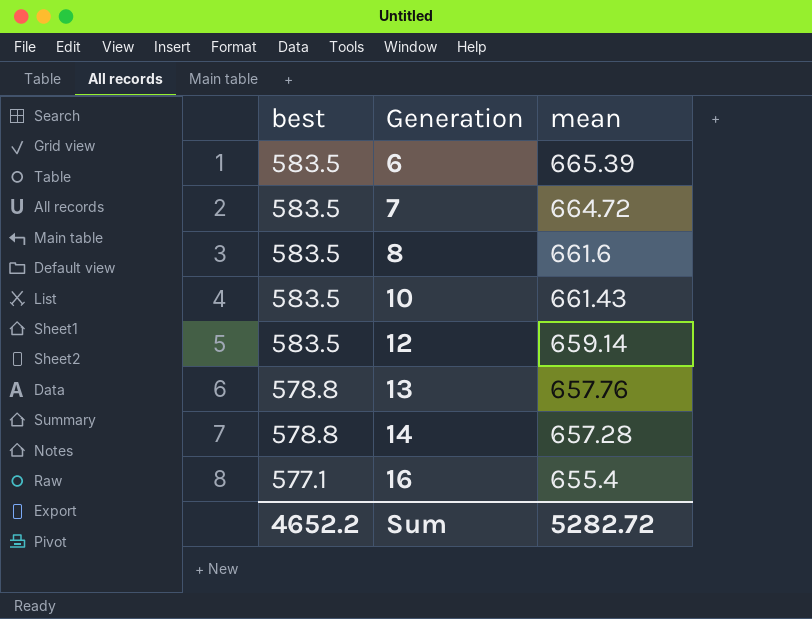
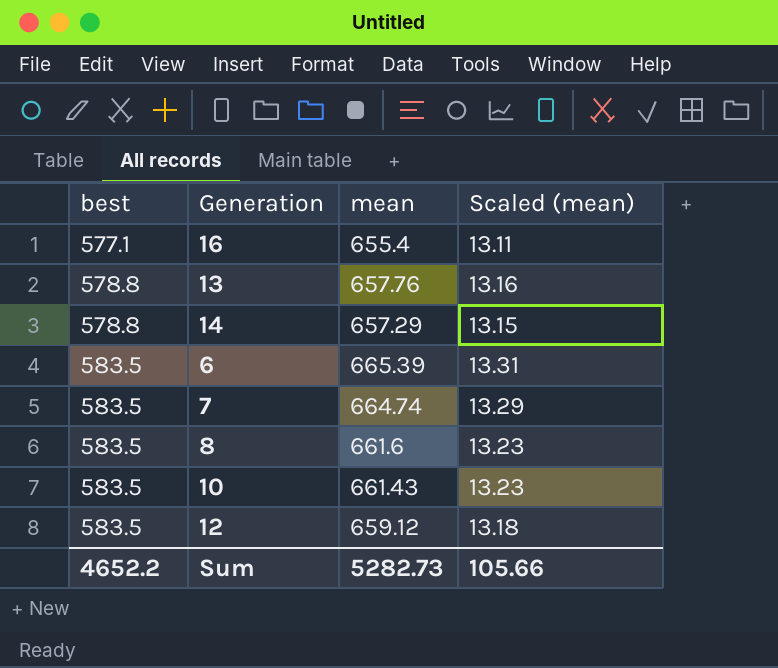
row order: best descending -> best ascending
column Scaled (mean) | formula: none -> [mean] * 0.02
14 | mean: 657.28 -> 657.29
7 | mean: 664.72 -> 664.74
12 | mean: 659.14 -> 659.12
Sum | mean: 5282.72 -> 5282.73

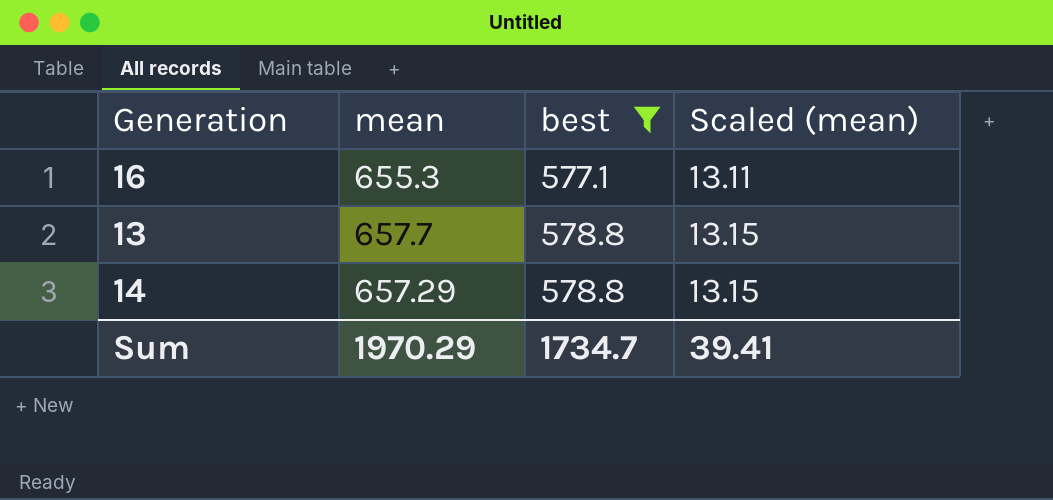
filter: none -> best != 583.5
column best | position: 1 -> 3
16 | mean: 655.4 -> 655.3
13 | mean: 657.76 -> 657.7
13 | Scaled (mean): 13.16 -> 13.15
Sum | mean: 5282.73 -> 1970.29
Sum | best: 4652.2 -> 1734.7
Sum | Scaled (mean): 105.66 -> 39.41

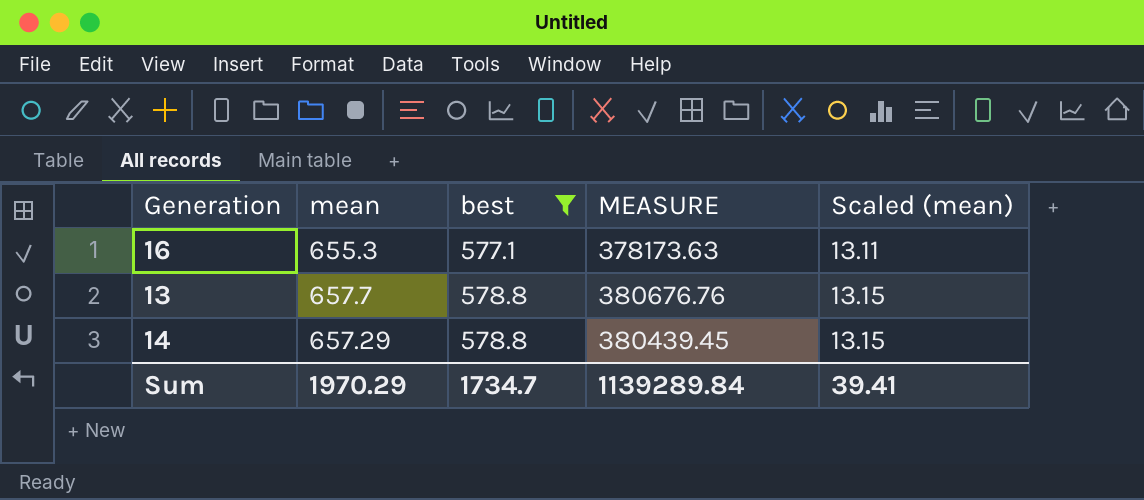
column MEASURE | formula: none -> [mean] * [best]

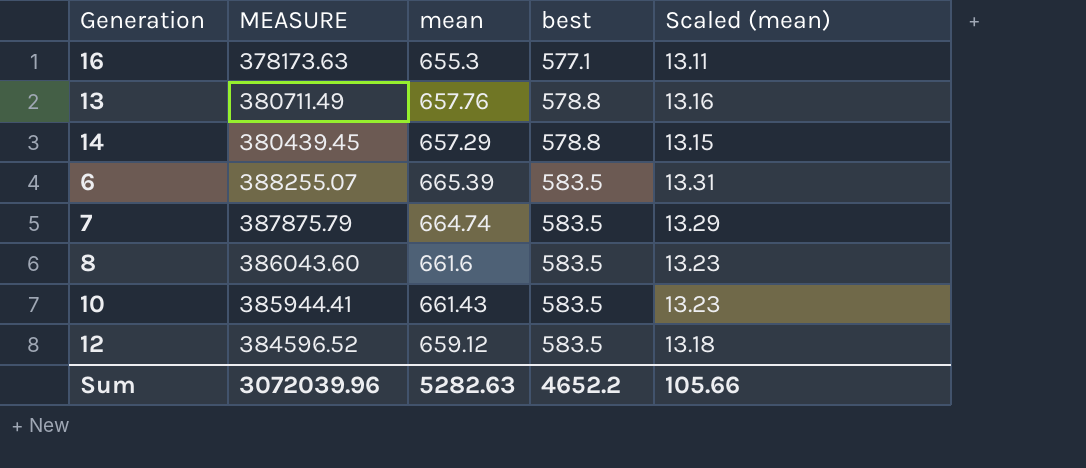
filter: best != 583.5 -> none
column MEASURE | position: 4 -> 2
13 | MEASURE: 380676.76 -> 380711.49
13 | mean: 657.7 -> 657.76
13 | Scaled (mean): 13.15 -> 13.16
Sum | MEASURE: 1139289.84 -> 3072039.96
Sum | mean: 1970.29 -> 5282.63
Sum | best: 1734.7 -> 4652.2
Sum | Scaled (mean): 39.41 -> 105.66

